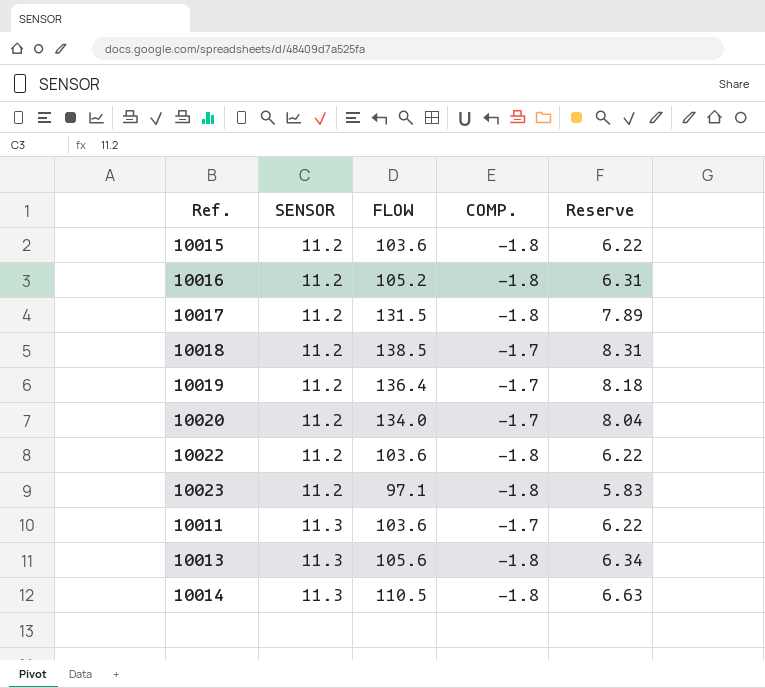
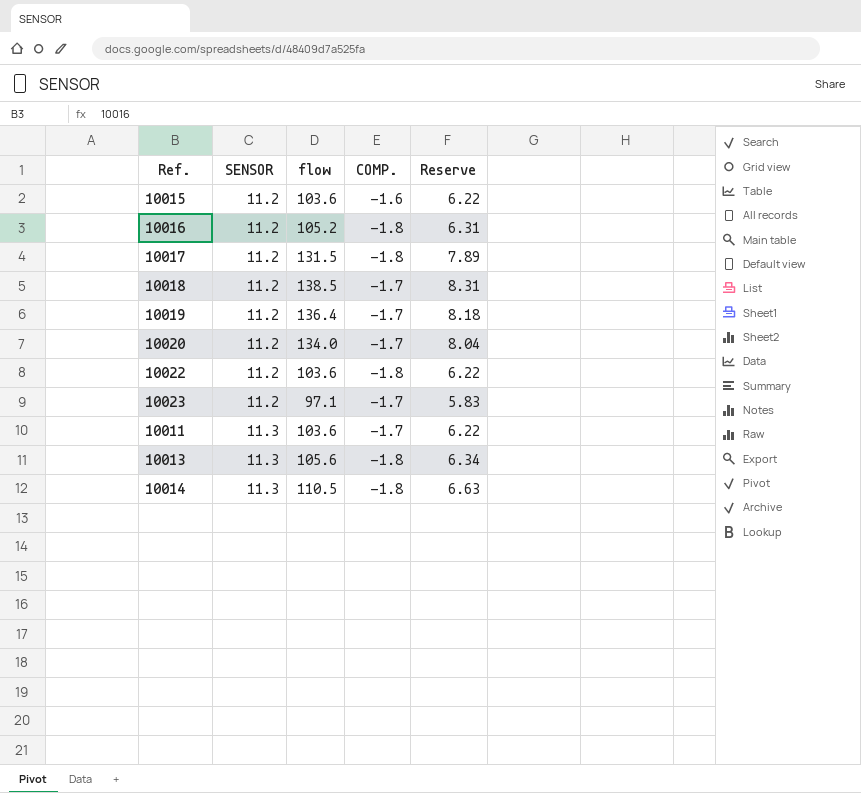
column name: FLOW -> flow
10015 | COMP.: -1.8 -> -1.6
10023 | COMP.: -1.8 -> -1.7

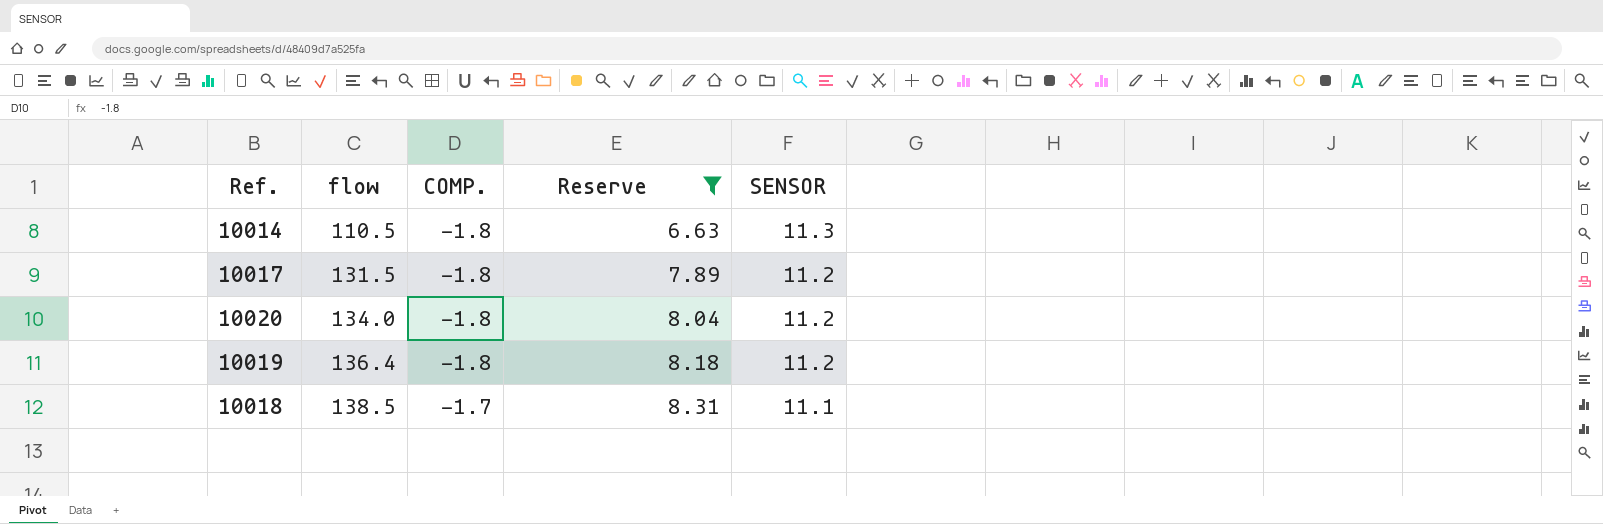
filter: none -> Reserve >= 6.63
row order: SENSOR ascending -> flow ascending
column SENSOR | position: 2 -> 5
10020 | COMP.: -1.7 -> -1.8
10019 | COMP.: -1.7 -> -1.8
10018 | SENSOR: 11.2 -> 11.1

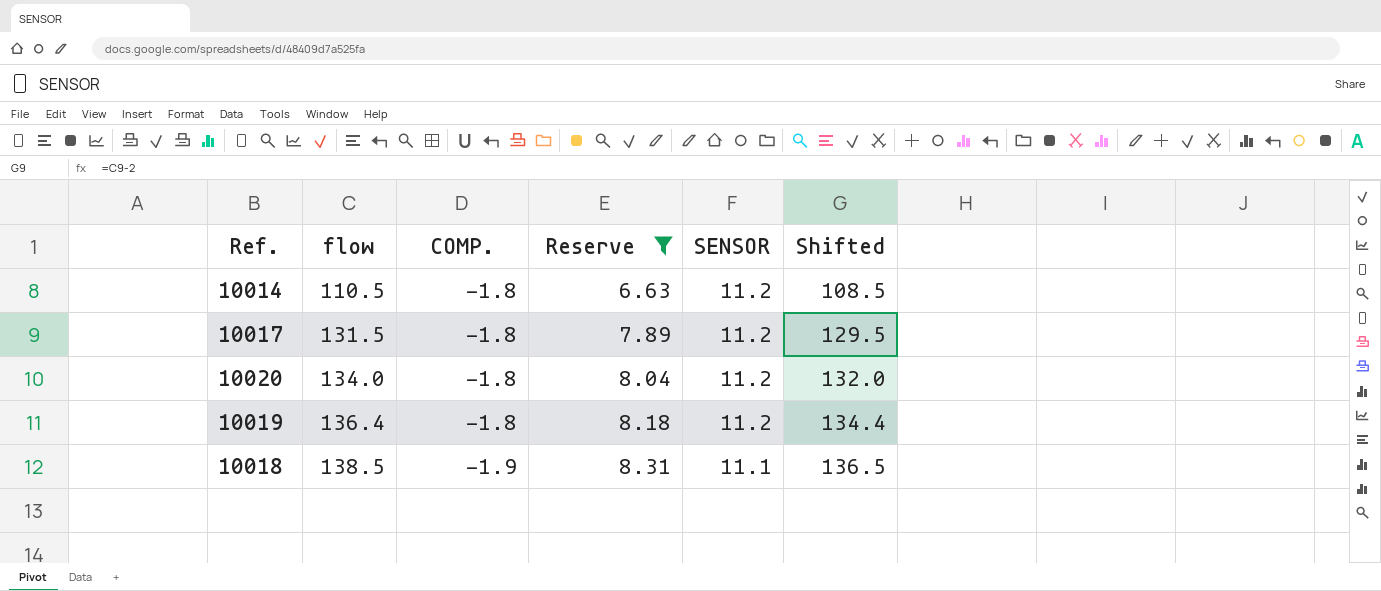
column Shifted | formula: none -> [flow] - 2
10014 | SENSOR: 11.3 -> 11.2
10018 | COMP.: -1.7 -> -1.9

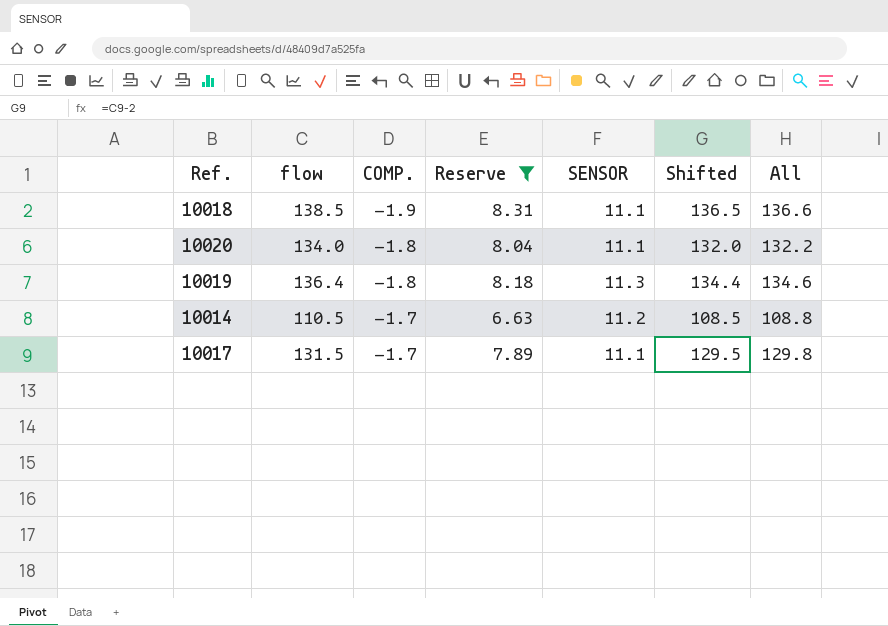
row order: flow ascending -> COMP. ascending
column All | formula: none -> [flow] + [COMP.]
10020 | SENSOR: 11.2 -> 11.1
10019 | SENSOR: 11.2 -> 11.3
10014 | COMP.: -1.8 -> -1.7
10017 | COMP.: -1.8 -> -1.7
10017 | SENSOR: 11.2 -> 11.1

